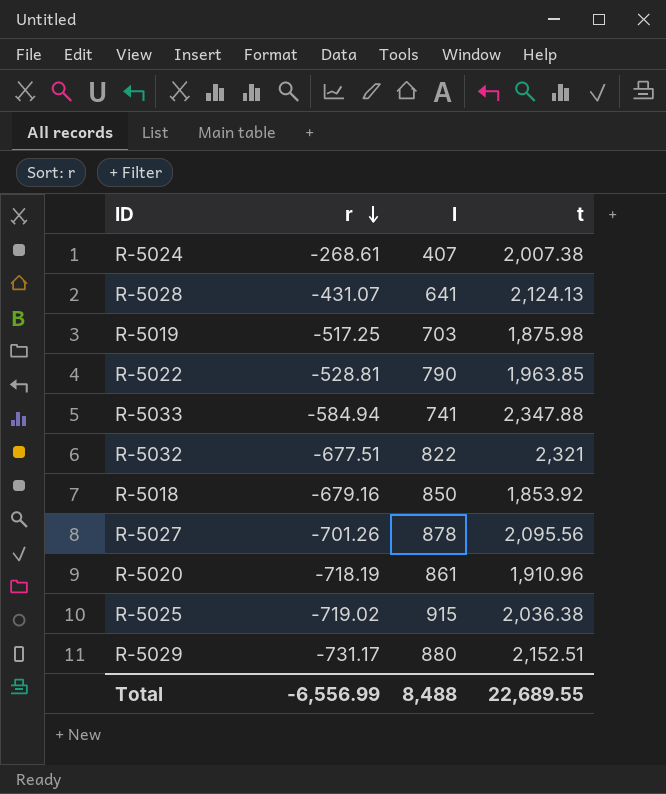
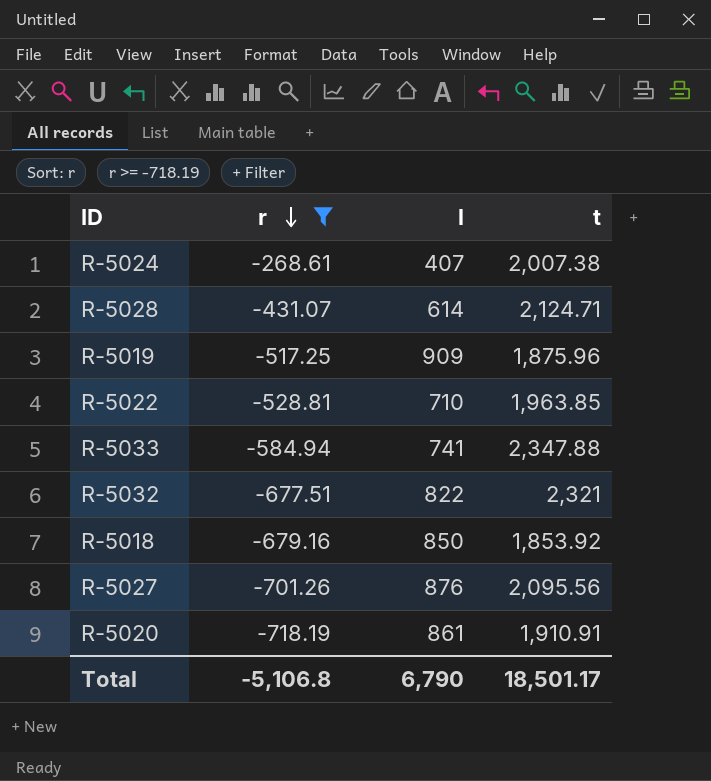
filter: none -> r >= -718.19
R-5028 | l: 641 -> 614
R-5028 | t: 2,124.13 -> 2,124.71
R-5019 | l: 703 -> 909
R-5019 | t: 1,875.98 -> 1,875.96
R-5022 | l: 790 -> 710
R-5027 | l: 878 -> 876
R-5020 | t: 1,910.96 -> 1,910.91
Total | r: -6,556.99 -> -5,106.8
Total | l: 8,488 -> 6,790
Total | t: 22,689.55 -> 18,501.17

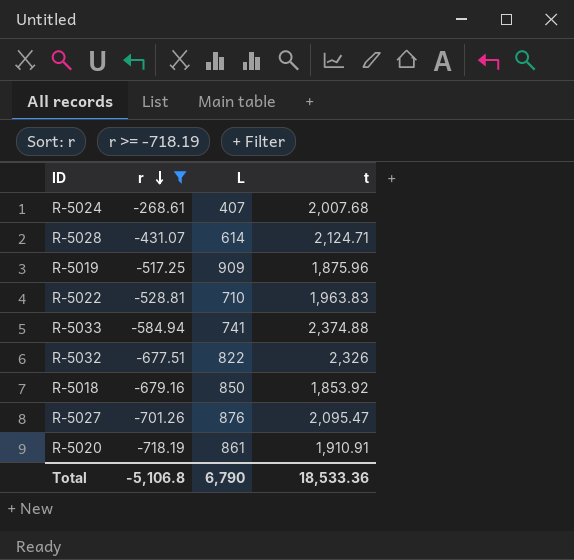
column name: l -> L
R-5024 | t: 2,007.38 -> 2,007.68
R-5022 | t: 1,963.85 -> 1,963.83
R-5033 | t: 2,347.88 -> 2,374.88
R-5032 | t: 2,321 -> 2,326
R-5027 | t: 2,095.56 -> 2,095.47
Total | t: 18,501.17 -> 18,533.36

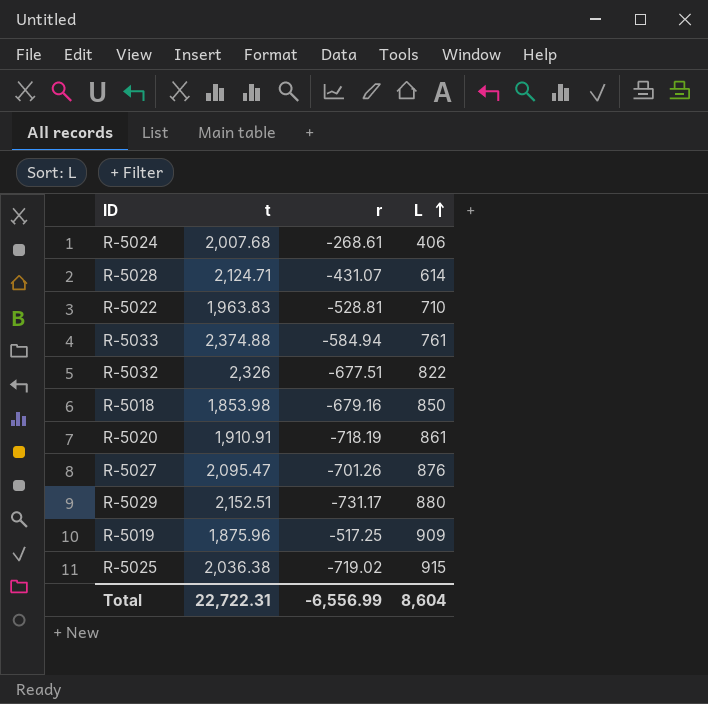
filter: r >= -718.19 -> none
row order: r descending -> L ascending
column t | position: 4 -> 2
R-5024 | L: 407 -> 406
R-5033 | L: 741 -> 761
R-5018 | t: 1,853.92 -> 1,853.98
Total | t: 18,533.36 -> 22,722.31
Total | r: -5,106.8 -> -6,556.99
Total | L: 6,790 -> 8,604

